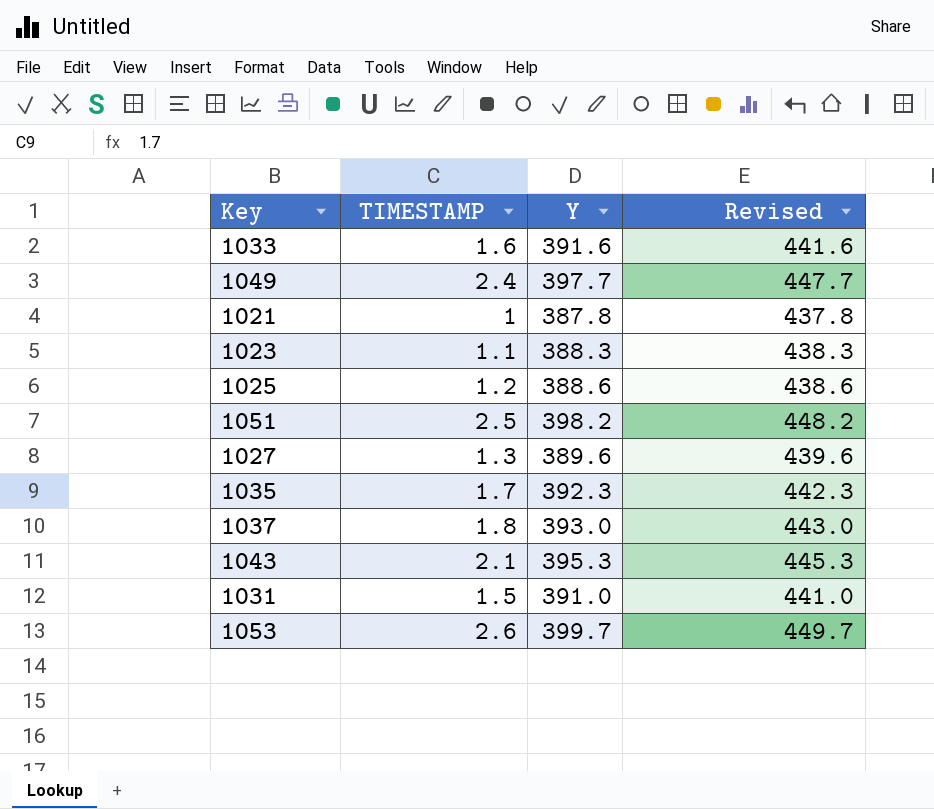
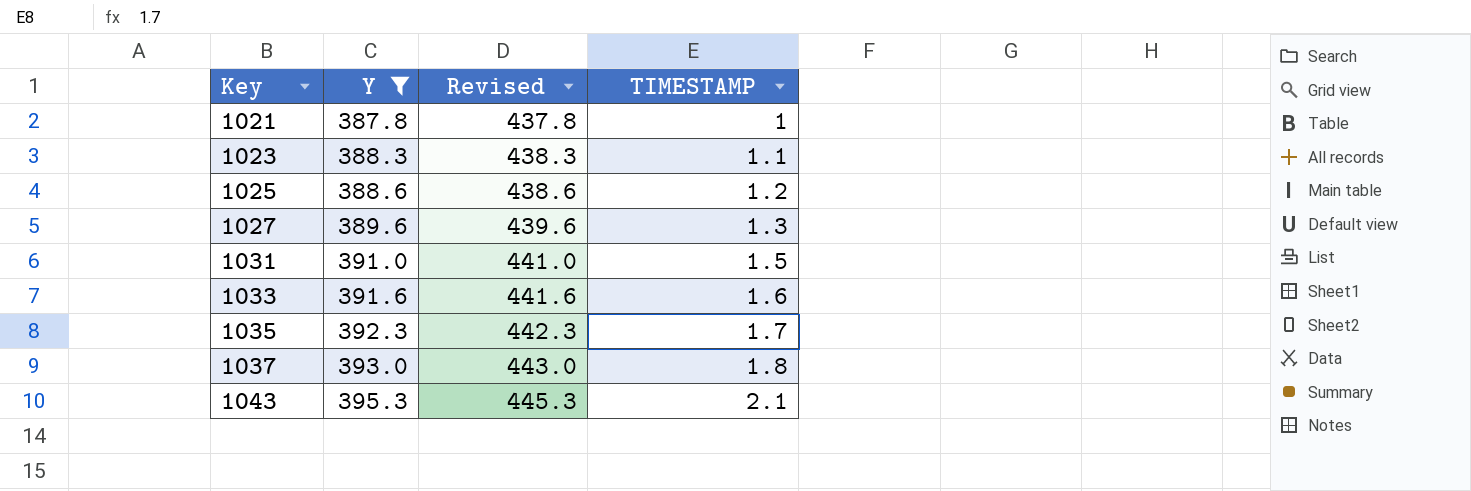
filter: none -> Y <= 395.3
row order: none -> Key ascending
column TIMESTAMP | position: 2 -> 4

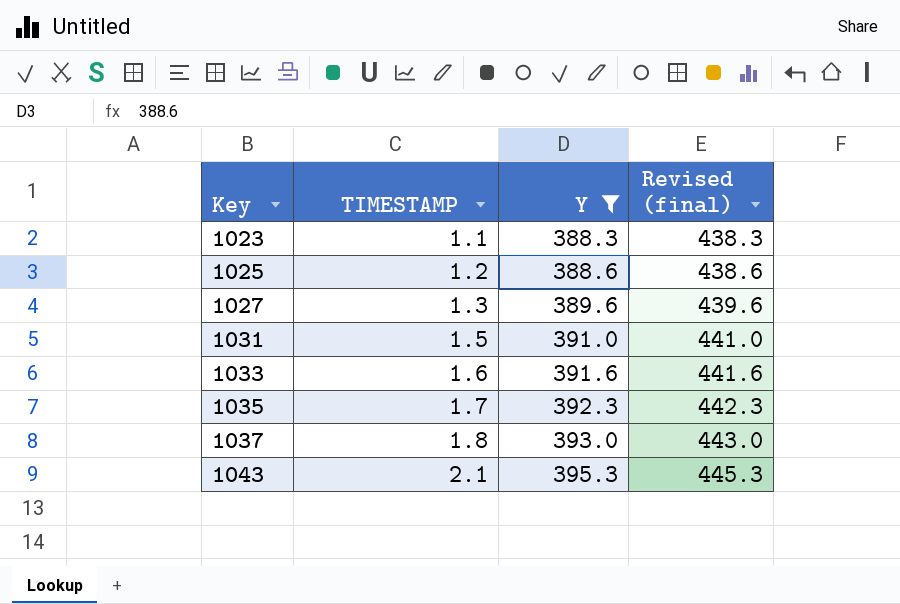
column TIMESTAMP | position: 4 -> 2
column name: Revised -> Revised (final)
row 1021: 387.8 | 437.8 | 1 -> none

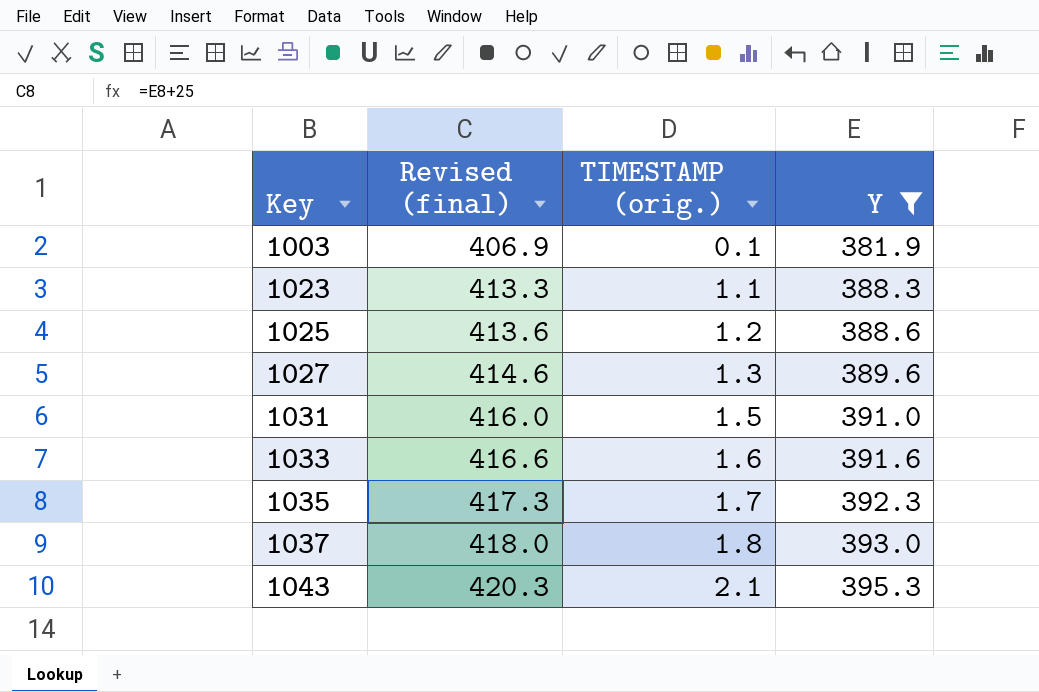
column Revised (final) | formula: [Y] + 50 -> [Y] + 25
column Revised (final) | position: 4 -> 2
column name: TIMESTAMP -> TIMESTAMP (orig.)
row 1003: none -> 406.9 | 0.1 | 381.9

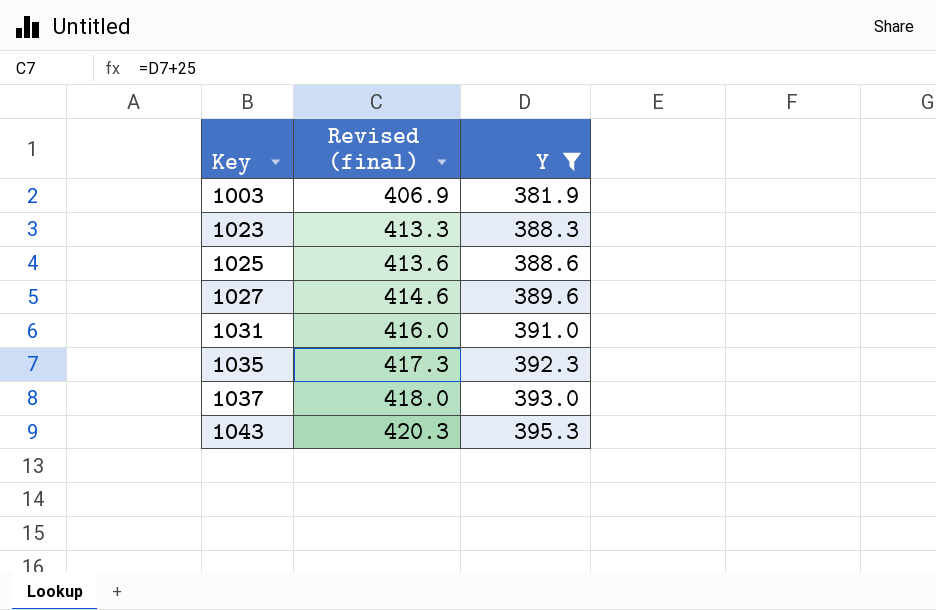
column TIMESTAMP (orig.) | position: 3 -> none
row 1033: 416.6 | 1.6 | 391.6 -> none

